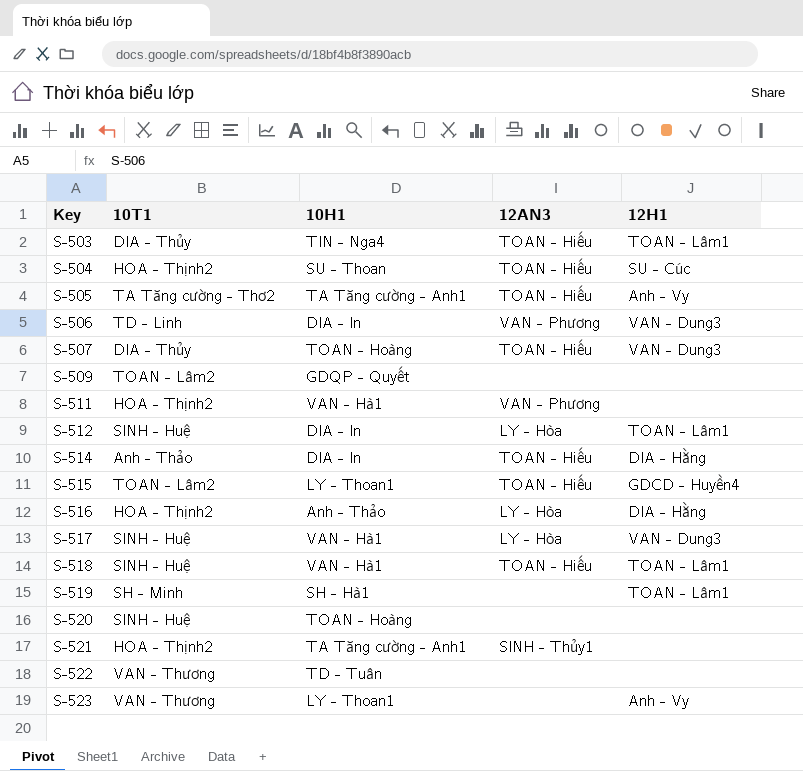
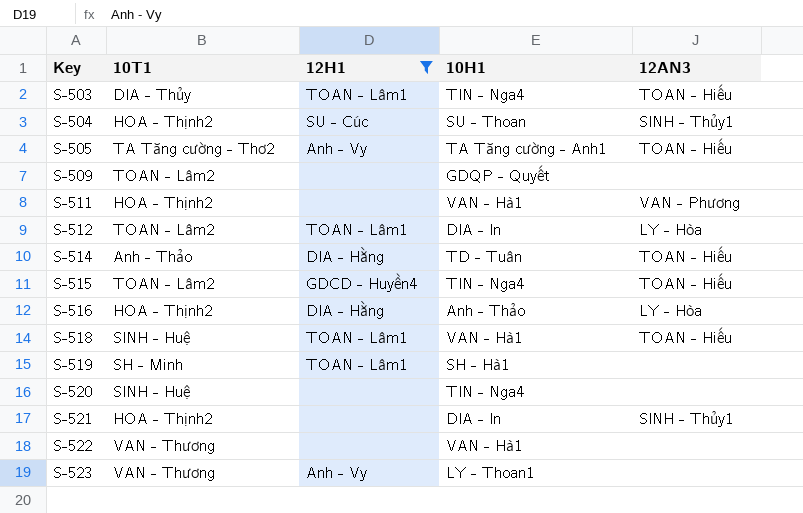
filter: none -> 12H1 != VAN - Dung3
column 12H1 | position: 5 -> 3
S-504 | 12AN3: TOAN - Hiếu -> SINH - Thủy1
S-512 | 10T1: SINH - Huệ -> TOAN - Lâm2
S-514 | 10H1: DIA - In -> TD - Tuân
S-515 | 10H1: LY - Thoan1 -> TIN - Nga4
S-520 | 10H1: TOAN - Hoàng -> TIN - Nga4
S-521 | 10H1: TA Tăng cường - Anh1 -> DIA - In
S-522 | 10H1: TD - Tuân -> VAN - Hà1

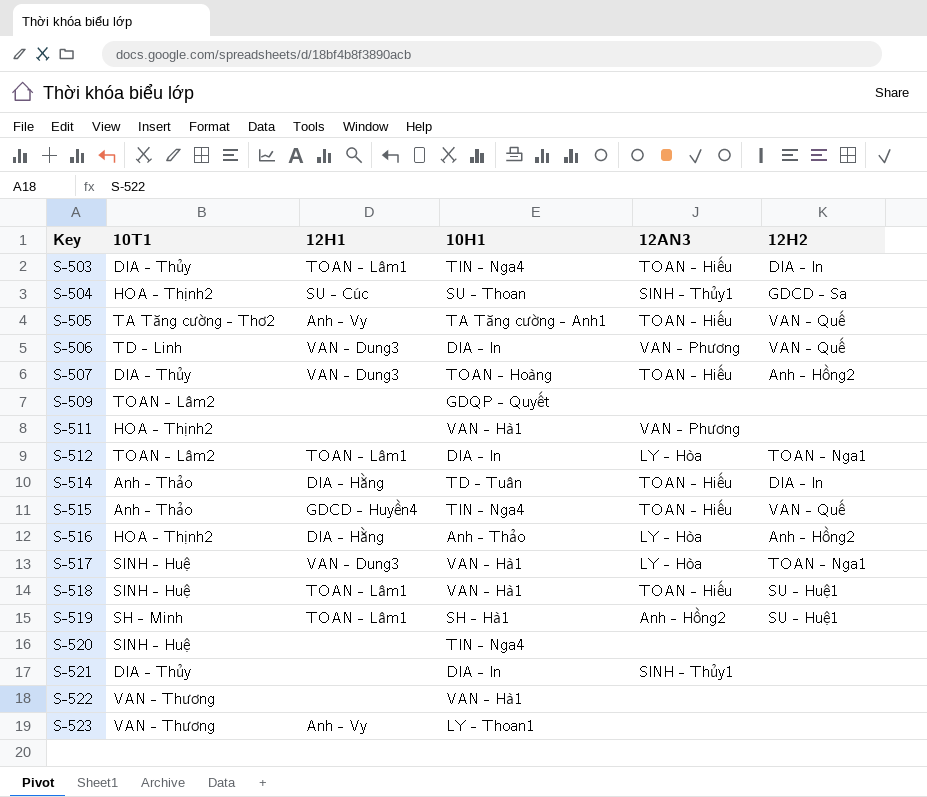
filter: 12H1 != VAN - Dung3 -> none
column 12H2 | position: none -> 6
S-515 | 10T1: TOAN - Lâm2 -> Anh - Thảo
S-519 | 12AN3: none -> Anh - Hồng2
S-521 | 10T1: HOA - Thịnh2 -> DIA - Thủy

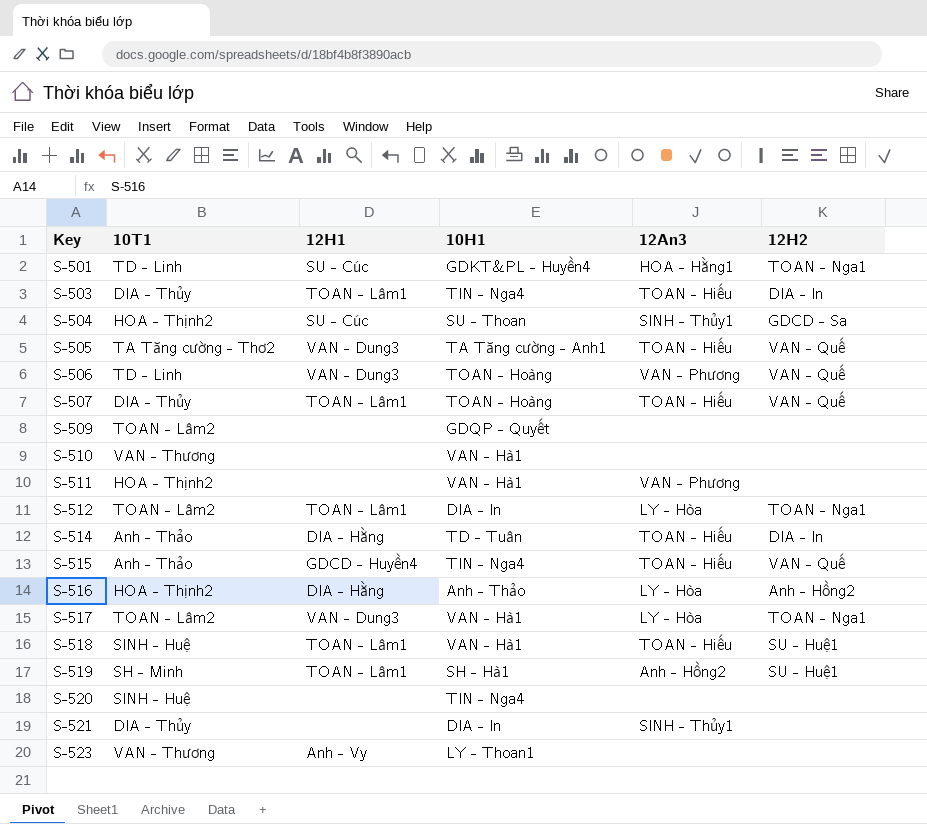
column name: 12AN3 -> 12An3
row S-522: VAN - Thương | none | VAN - Hà1 | none | none -> none
row S-501: none -> TD - Linh | SU - Cúc | GDKT&PL - Huyền4 | HOA - Hằng1 | TOAN - Nga1
S-505 | 12H1: Anh - Vy -> VAN - Dung3
S-506 | 10H1: DIA - In -> TOAN - Hoàng
S-507 | 12H1: VAN - Dung3 -> TOAN - Lâm1
S-507 | 12H2: Anh - Hồng2 -> VAN - Quế
row S-510: none -> VAN - Thương | none | VAN - Hà1 | none | none
S-517 | 10T1: SINH - Huệ -> TOAN - Lâm2

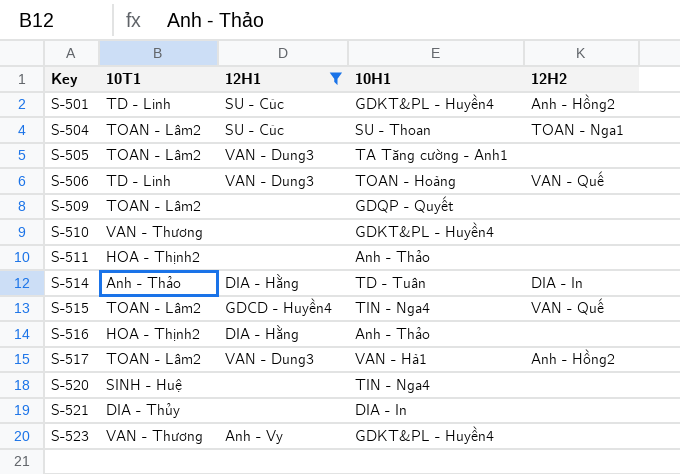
filter: none -> 12H1 != TOAN - Lâm1
column 12An3 | position: 5 -> none
S-501 | 12H2: TOAN - Nga1 -> Anh - Hồng2
S-504 | 10T1: HOA - Thịnh2 -> TOAN - Lâm2
S-504 | 12H2: GDCD - Sa -> TOAN - Nga1
S-505 | 10T1: TA Tăng cường - Thơ2 -> TOAN - Lâm2
S-505 | 12H2: VAN - Quế -> none
S-510 | 10H1: VAN - Hà1 -> GDKT&PL - Huyền4
S-511 | 10H1: VAN - Hà1 -> Anh - Thảo
S-515 | 10T1: Anh - Thảo -> TOAN - Lâm2
S-516 | 12H2: Anh - Hồng2 -> none
S-517 | 12H2: TOAN - Nga1 -> Anh - Hồng2
S-523 | 10H1: LY - Thoan1 -> GDKT&PL - Huyền4

